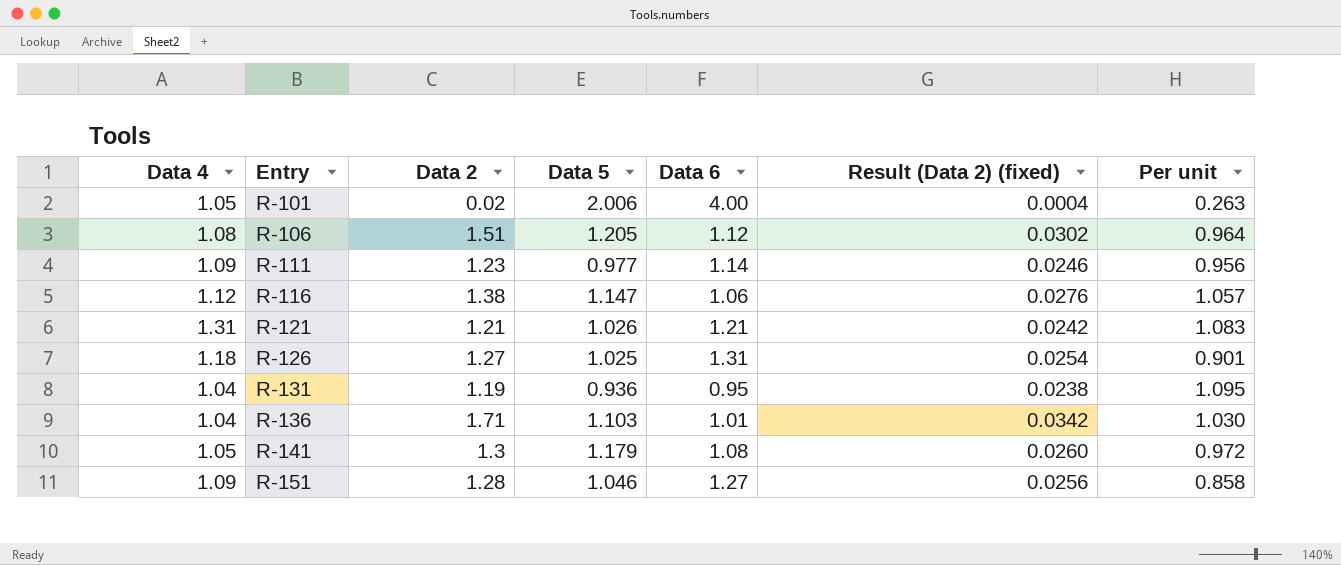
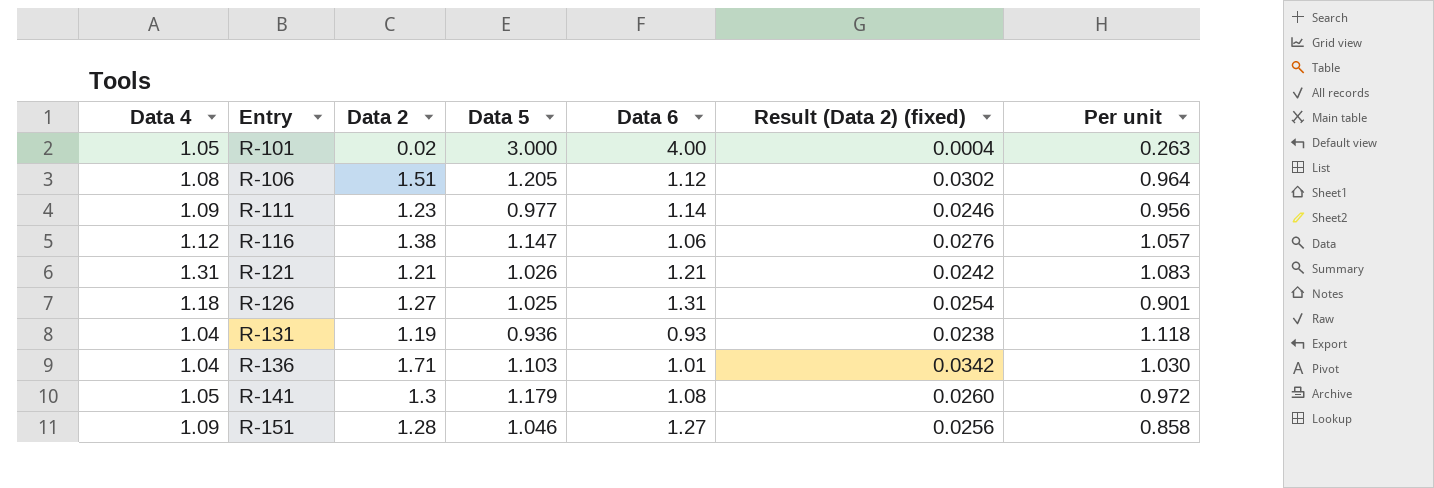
R-101 | Data 5: 2.006 -> 3.000
R-131 | Data 6: 0.95 -> 0.93
R-131 | Per unit: 1.095 -> 1.118

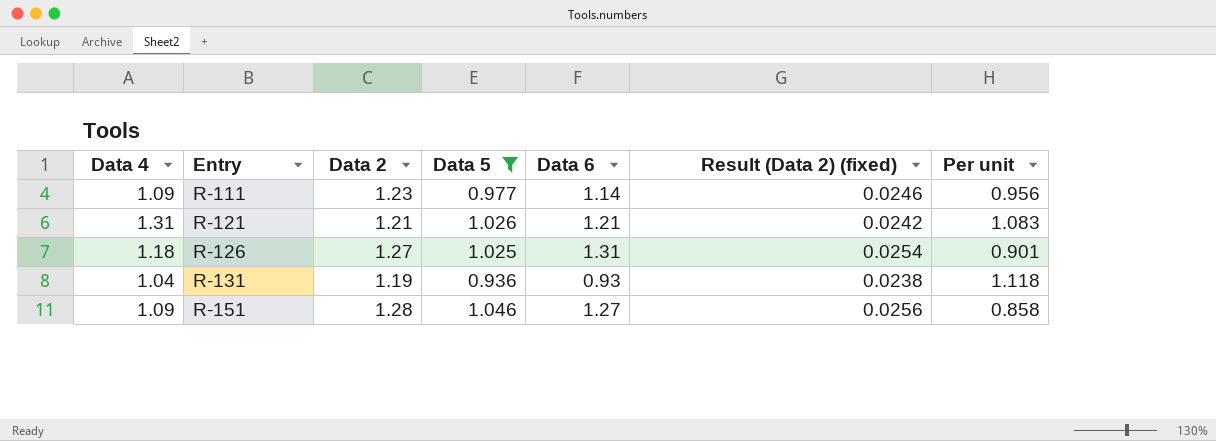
filter: none -> Data 5 <= 1.046

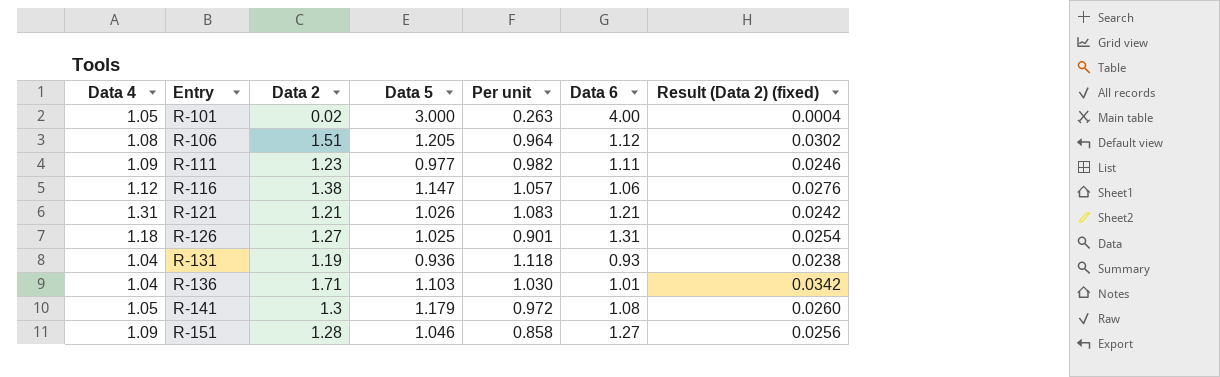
filter: Data 5 <= 1.046 -> none
column Per unit | position: 7 -> 5
R-111 | Per unit: 0.956 -> 0.982
R-111 | Data 6: 1.14 -> 1.11

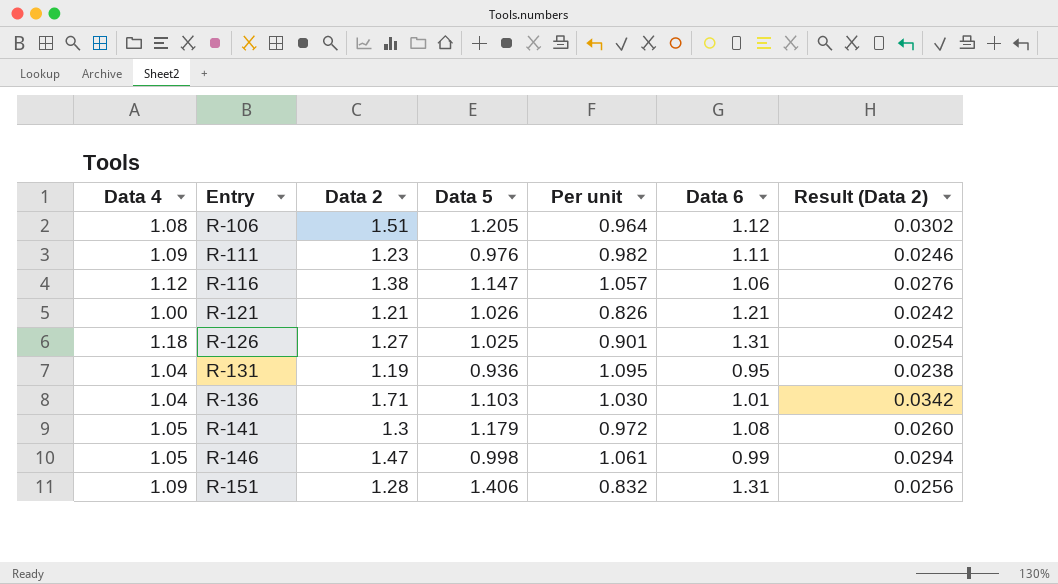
column name: Result (Data 2) (fixed) -> Result (Data 2)
row R-101: 1.05 | 0.02 | 3.000 | 0.263 | 4.00 | 0.0004 -> none
R-111 | Data 5: 0.977 -> 0.976
R-121 | Data 4: 1.31 -> 1.00
R-121 | Per unit: 1.083 -> 0.826
R-131 | Per unit: 1.118 -> 1.095
R-131 | Data 6: 0.93 -> 0.95
row R-146: none -> 1.05 | 1.47 | 0.998 | 1.061 | 0.99 | 0.0294
R-151 | Data 5: 1.046 -> 1.406
R-151 | Per unit: 0.858 -> 0.832
R-151 | Data 6: 1.27 -> 1.31

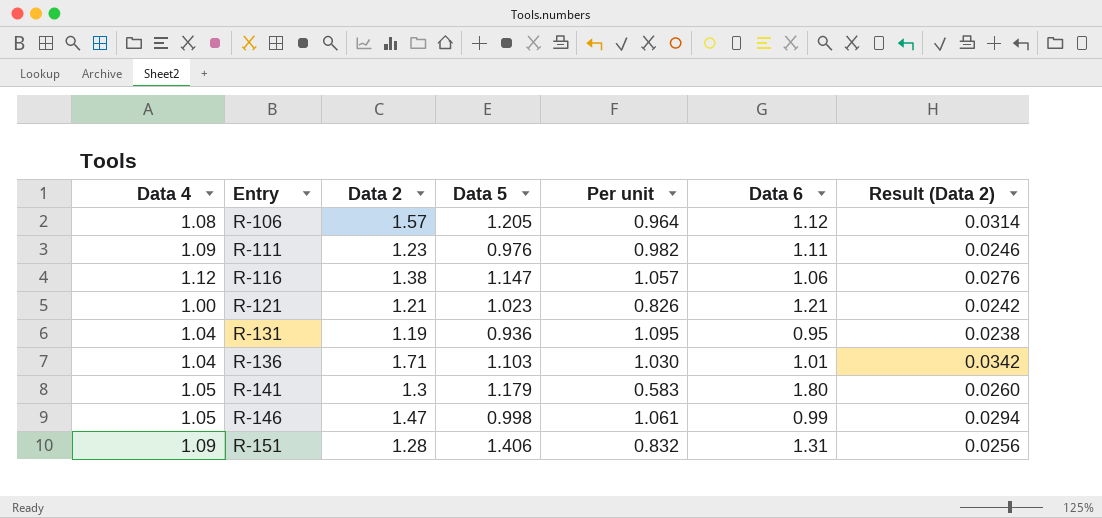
row R-126: 1.18 | 1.27 | 1.025 | 0.901 | 1.31 | 0.0254 -> none
R-106 | Data 2: 1.51 -> 1.57
R-106 | Result (Data 2): 0.0302 -> 0.0314
R-121 | Data 5: 1.026 -> 1.023
R-141 | Per unit: 0.972 -> 0.583
R-141 | Data 6: 1.08 -> 1.80

